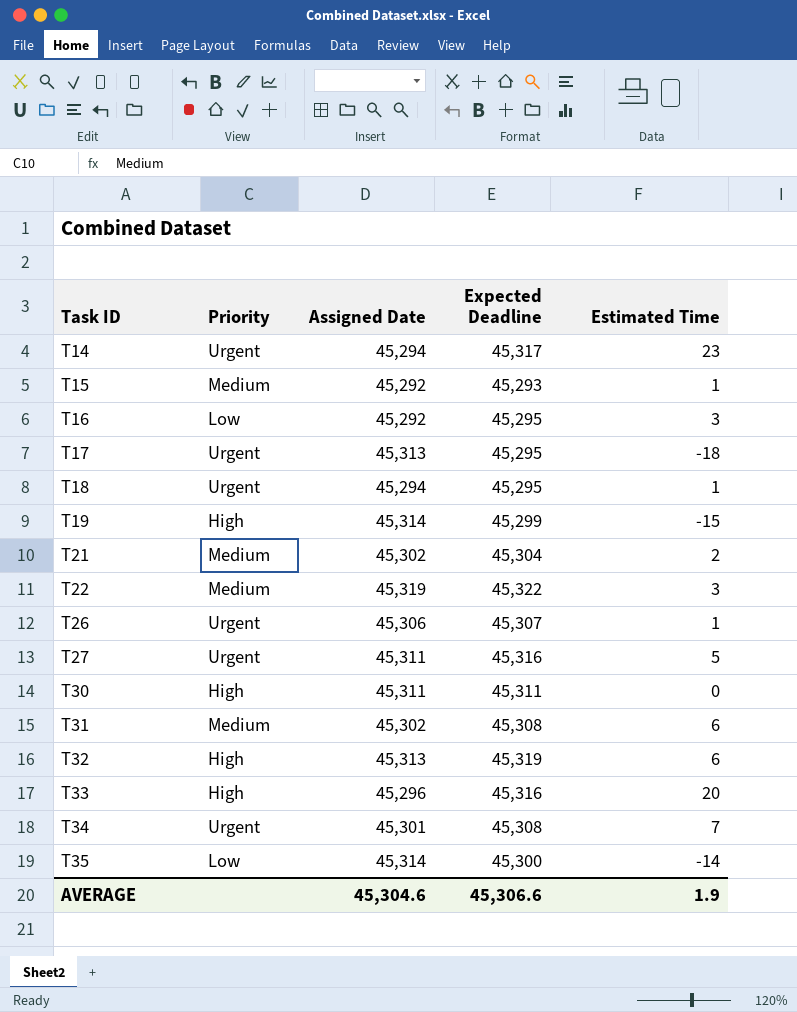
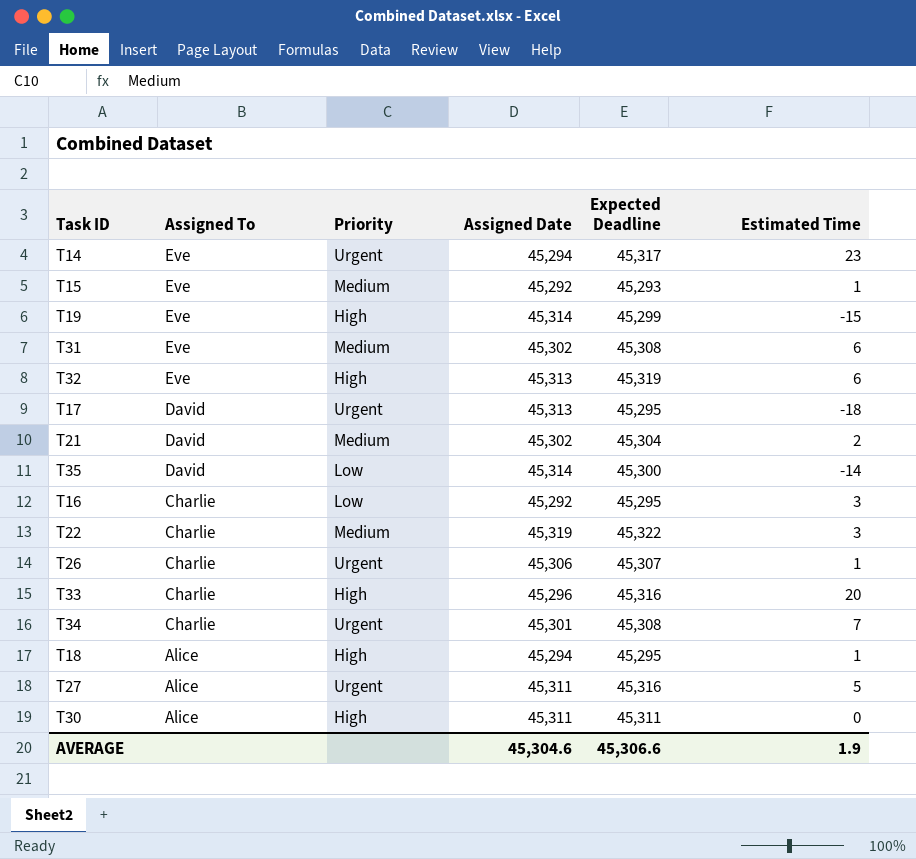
row order: Task ID ascending -> Assigned To descending
column Assigned To | position: none -> 2
T18 | Priority: Urgent -> High

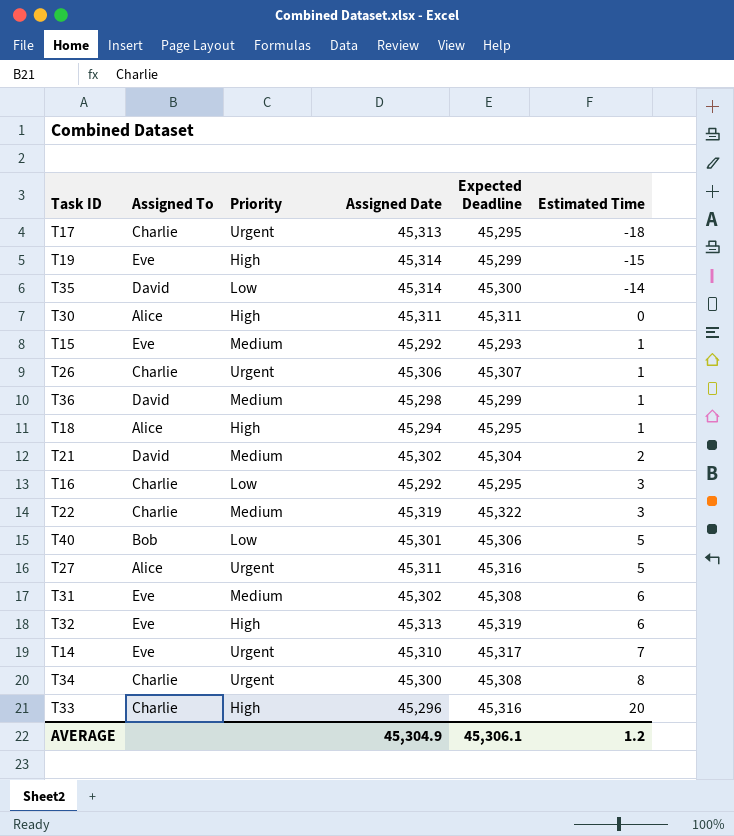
row order: Assigned To descending -> Estimated Time ascending
T17 | Assigned To: David -> Charlie
row T36: none -> David | Medium | 45,298 | 45,299 | 1
row T40: none -> Bob | Low | 45,301 | 45,306 | 5
T14 | Assigned Date: 45,294 -> 45,310
T14 | Estimated Time: 23 -> 7
T34 | Assigned Date: 45,301 -> 45,300
T34 | Estimated Time: 7 -> 8
AVERAGE | Assigned Date: 45,304.6 -> 45,304.9
AVERAGE | Expected Deadline: 45,306.6 -> 45,306.1
AVERAGE | Estimated Time: 1.9 -> 1.2

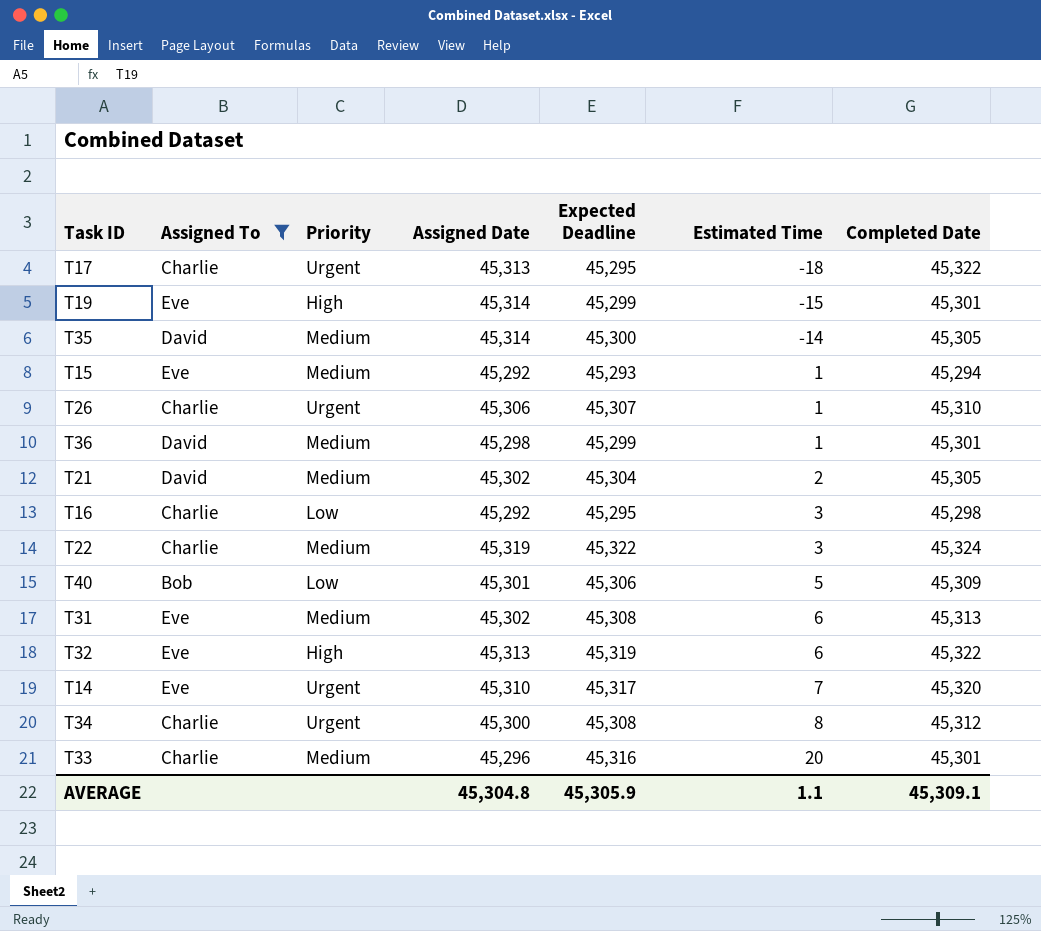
filter: none -> Assigned To != Alice
column Completed Date | position: none -> 7
T35 | Priority: Low -> Medium
T33 | Priority: High -> Medium
AVERAGE | Assigned Date: 45,304.9 -> 45,304.8
AVERAGE | Expected Deadline: 45,306.1 -> 45,305.9
AVERAGE | Estimated Time: 1.2 -> 1.1

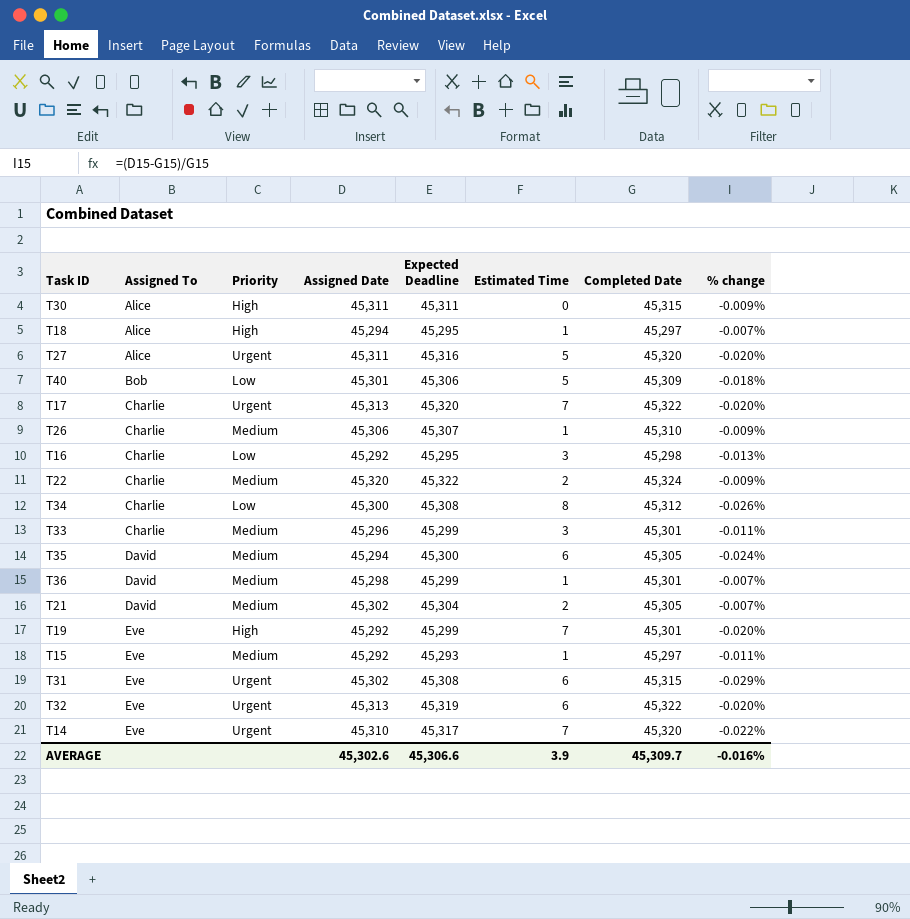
filter: Assigned To != Alice -> none
row order: Estimated Time ascending -> Assigned To ascending
column % change | formula: none -> ([Assigned Date] - [Completed Date]) / [Completed Date]
T17 | Expected Deadline: 45,295 -> 45,320
T17 | Estimated Time: -18 -> 7
T26 | Priority: Urgent -> Medium
T22 | Assigned Date: 45,319 -> 45,320
T22 | Estimated Time: 3 -> 2
T34 | Priority: Urgent -> Low
T33 | Expected Deadline: 45,316 -> 45,299
T33 | Estimated Time: 20 -> 3
T35 | Assigned Date: 45,314 -> 45,294
T35 | Estimated Time: -14 -> 6
T19 | Assigned Date: 45,314 -> 45,292
T19 | Estimated Time: -15 -> 7
T15 | Completed Date: 45,294 -> 45,297
T31 | Priority: Medium -> Urgent
T31 | Completed Date: 45,313 -> 45,315
T32 | Priority: High -> Urgent
AVERAGE | Assigned Date: 45,304.8 -> 45,302.6
AVERAGE | Expected Deadline: 45,305.9 -> 45,306.6
AVERAGE | Estimated Time: 1.1 -> 3.9
AVERAGE | Completed Date: 45,309.1 -> 45,309.7

